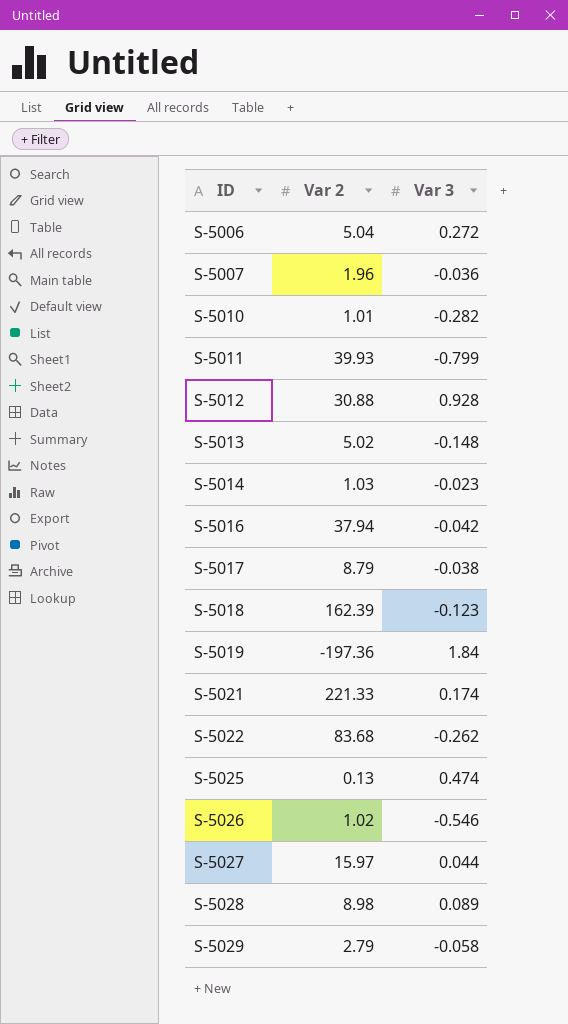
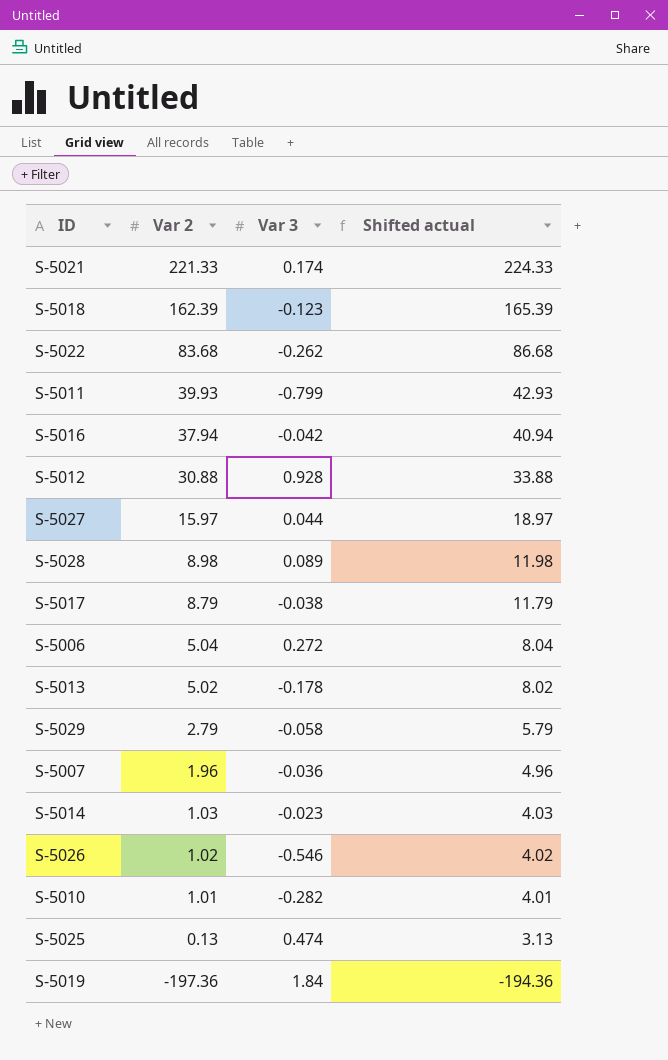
row order: ID ascending -> Var 2 descending
column Shifted actual | formula: none -> [Var 2] + 3
S-5013 | Var 3: -0.148 -> -0.178

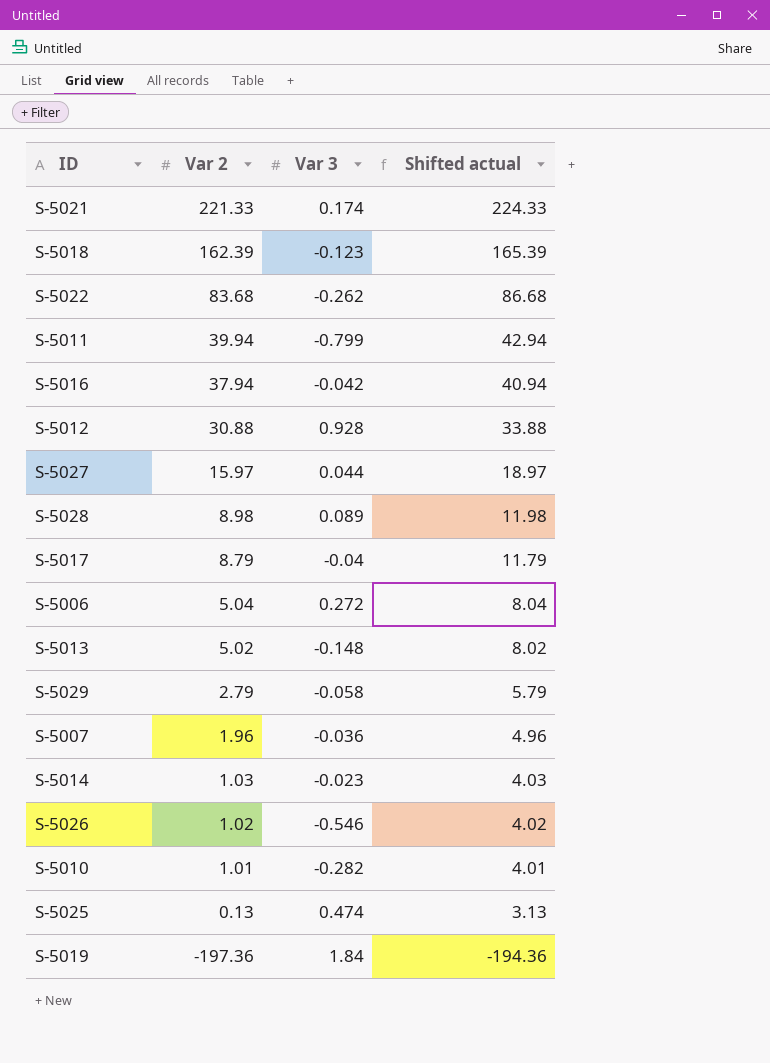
S-5011 | Var 2: 39.93 -> 39.94
S-5011 | Shifted actual: 42.93 -> 42.94
S-5017 | Var 3: -0.038 -> -0.04
S-5013 | Var 3: -0.178 -> -0.148

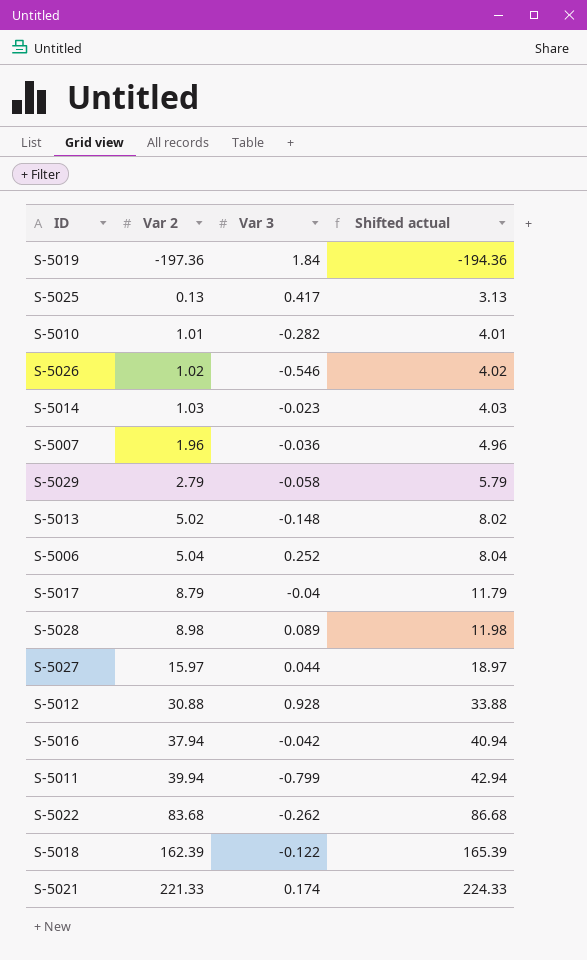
row order: Var 2 descending -> Var 2 ascending
S-5025 | Var 3: 0.474 -> 0.417
S-5006 | Var 3: 0.272 -> 0.252
S-5018 | Var 3: -0.123 -> -0.122

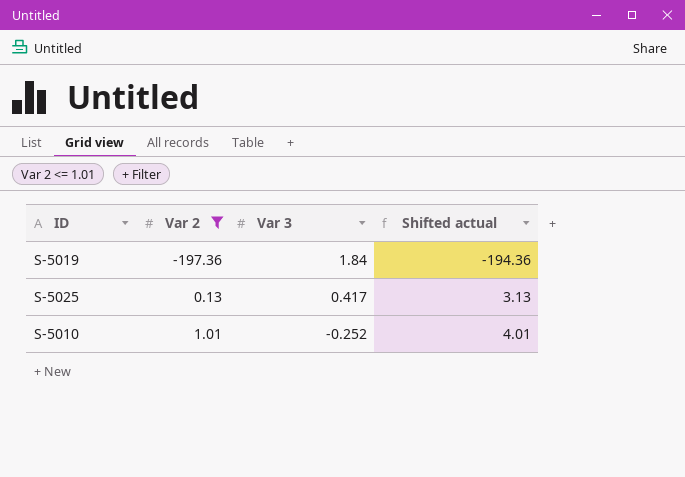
filter: none -> Var 2 <= 1.01
S-5010 | Var 3: -0.282 -> -0.252

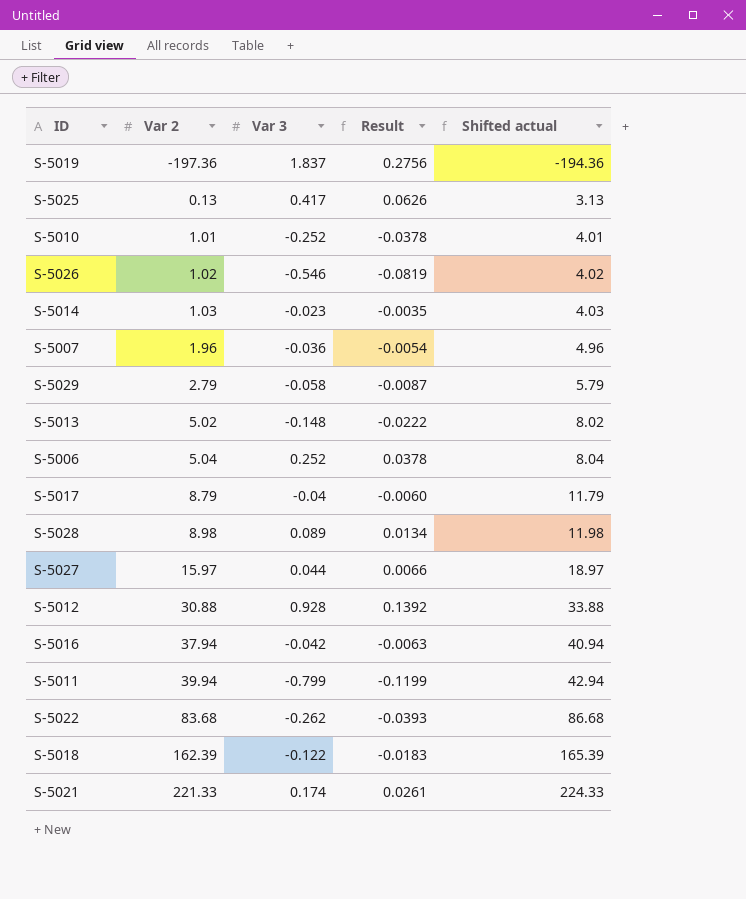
filter: Var 2 <= 1.01 -> none
column Result | formula: none -> [Var 3] * 0.15
S-5019 | Var 3: 1.84 -> 1.837

